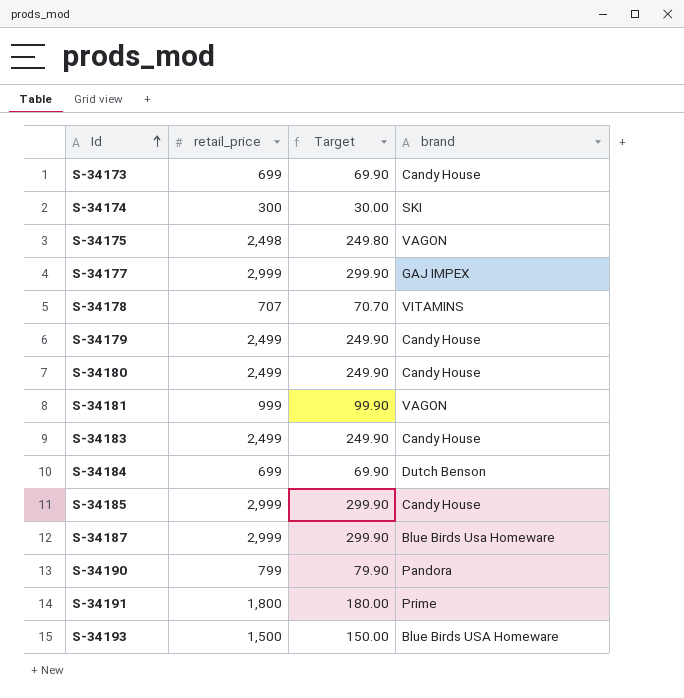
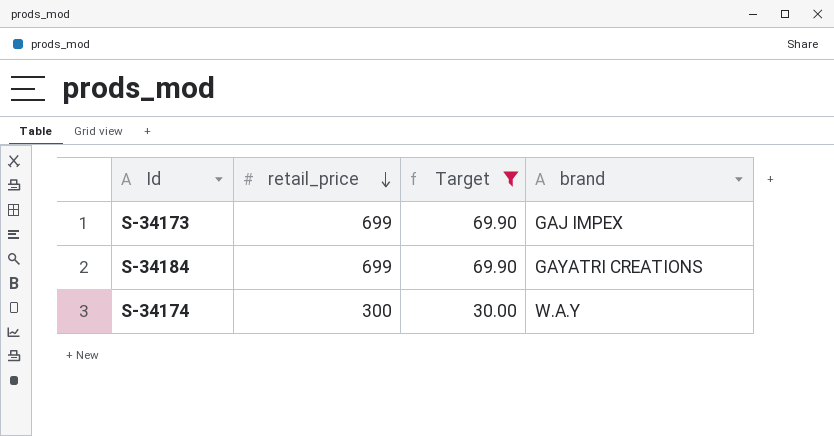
filter: none -> Target <= 69.90
row order: Id ascending -> retail_price descending
S-34173 | brand: Candy House -> GAJ IMPEX
S-34184 | brand: Dutch Benson -> GAYATRI CREATIONS
S-34174 | brand: SKI -> W.A.Y

